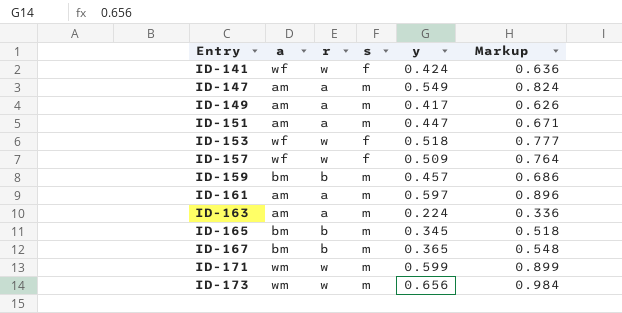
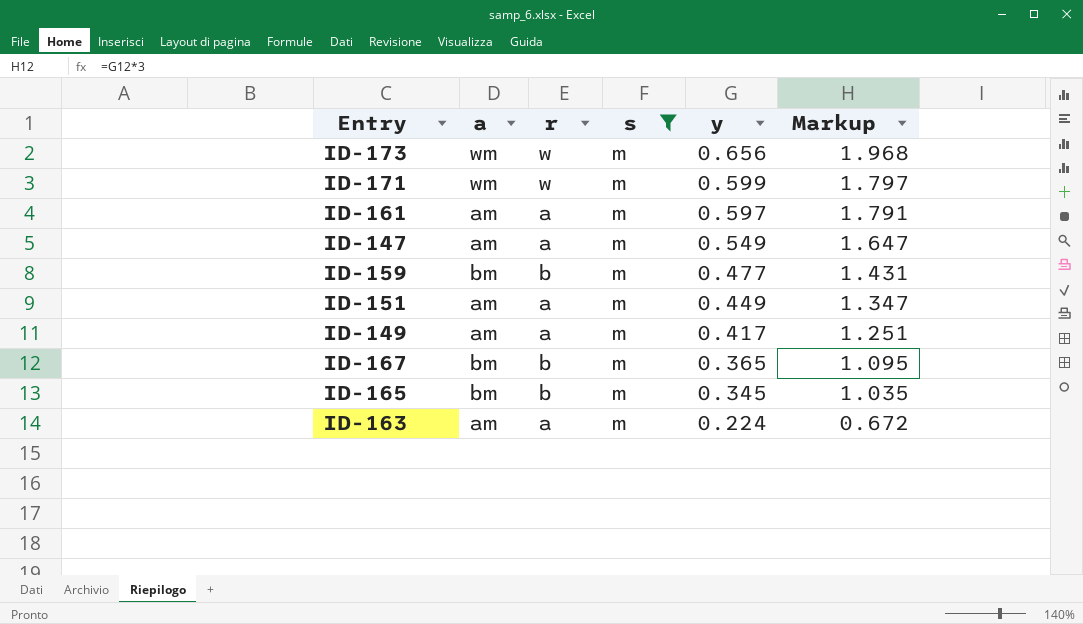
filter: none -> s = m
row order: Entry ascending -> y descending
column Markup | formula: [y] * 1.5 -> [y] * 3
ID-159 | y: 0.457 -> 0.477
ID-151 | y: 0.447 -> 0.449

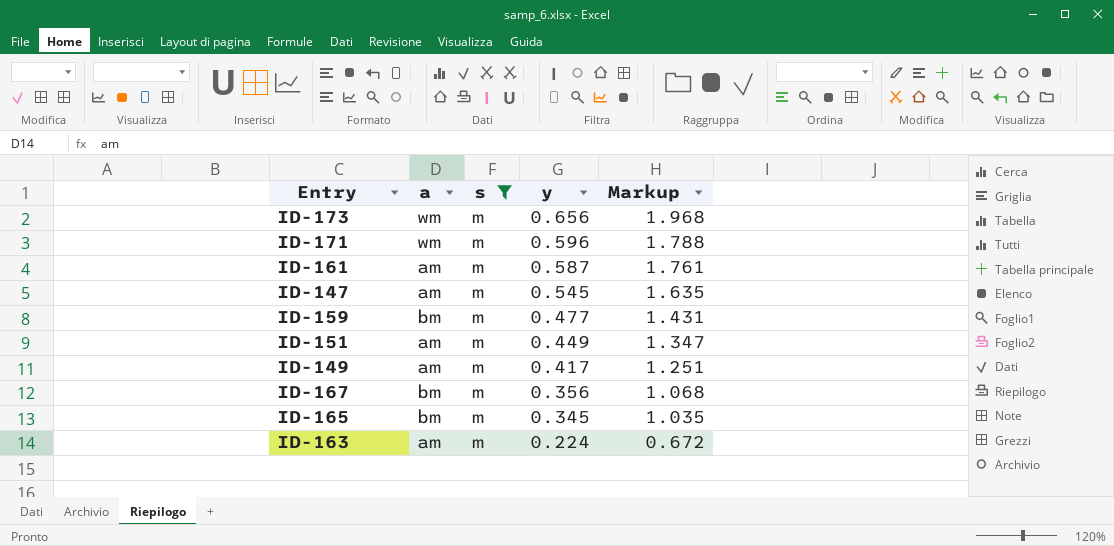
column r | position: 3 -> none
ID-171 | y: 0.599 -> 0.596
ID-171 | Markup: 1.797 -> 1.788
ID-161 | y: 0.597 -> 0.587
ID-161 | Markup: 1.791 -> 1.761
ID-147 | y: 0.549 -> 0.545
ID-147 | Markup: 1.647 -> 1.635
ID-167 | y: 0.365 -> 0.356
ID-167 | Markup: 1.095 -> 1.068

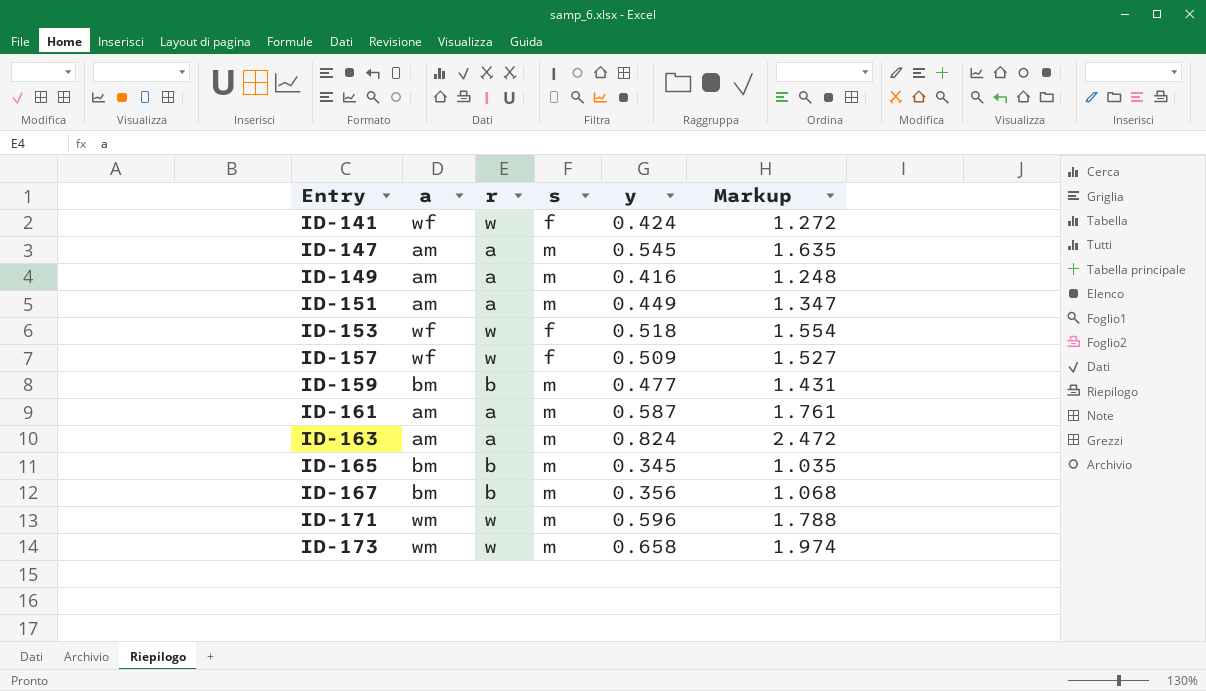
filter: s = m -> none
row order: y descending -> Entry ascending
column r | position: none -> 3
ID-149 | y: 0.417 -> 0.416
ID-149 | Markup: 1.251 -> 1.248
ID-163 | y: 0.224 -> 0.824
ID-163 | Markup: 0.672 -> 2.472
ID-173 | y: 0.656 -> 0.658
ID-173 | Markup: 1.968 -> 1.974

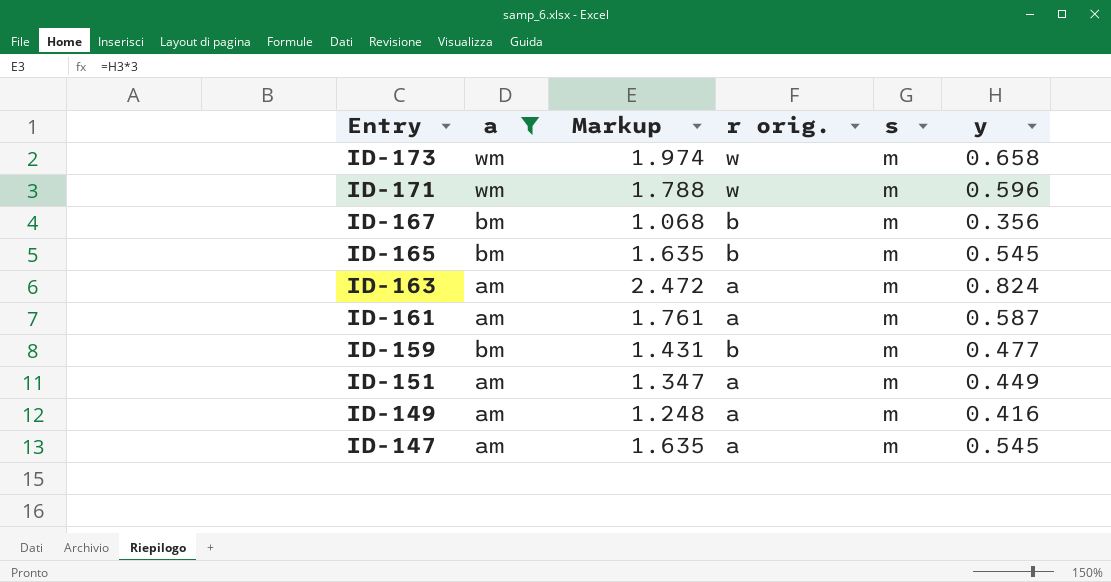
filter: none -> a != wf
row order: Entry ascending -> Entry descending
column Markup | position: 6 -> 3
column name: r -> r orig.
ID-165 | Markup: 1.035 -> 1.635
ID-165 | y: 0.345 -> 0.545

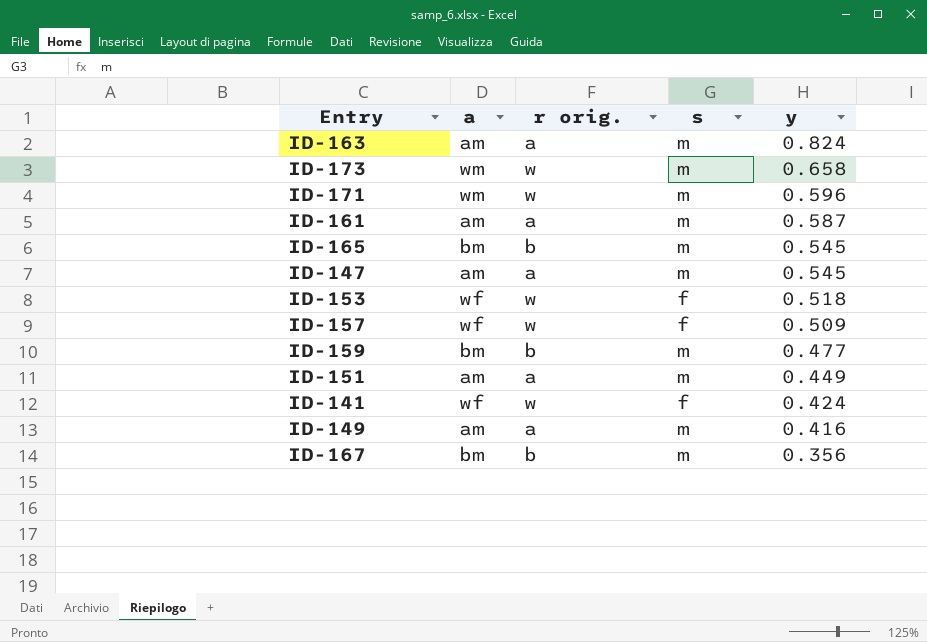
filter: a != wf -> none
row order: Entry descending -> y descending
column Markup | formula: [y] * 3 -> none

